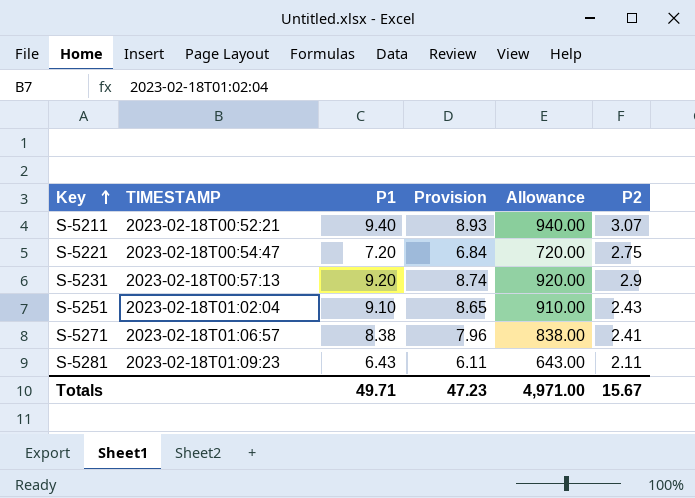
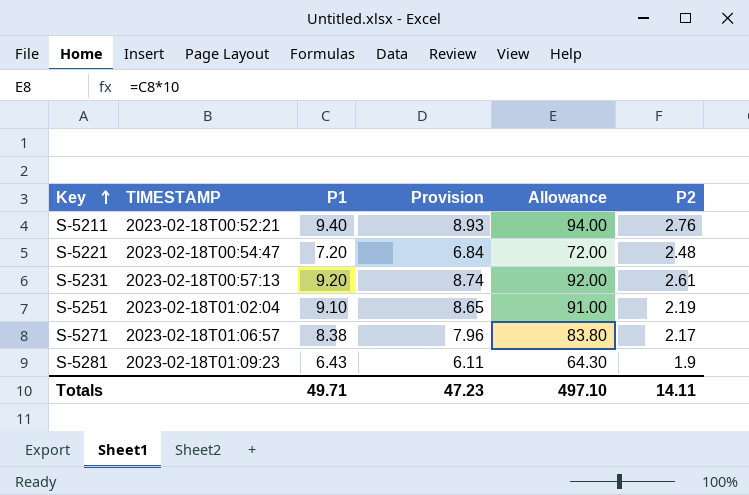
column Allowance | formula: [P1] * 100 -> [P1] * 10
S-5211 | P2: 3.07 -> 2.76
S-5221 | P2: 2.75 -> 2.48
S-5231 | P2: 2.9 -> 2.61
S-5251 | P2: 2.43 -> 2.19
S-5271 | P2: 2.41 -> 2.17
S-5281 | P2: 2.11 -> 1.9
Totals | Allowance: 4,971.00 -> 497.10
Totals | P2: 15.67 -> 14.11

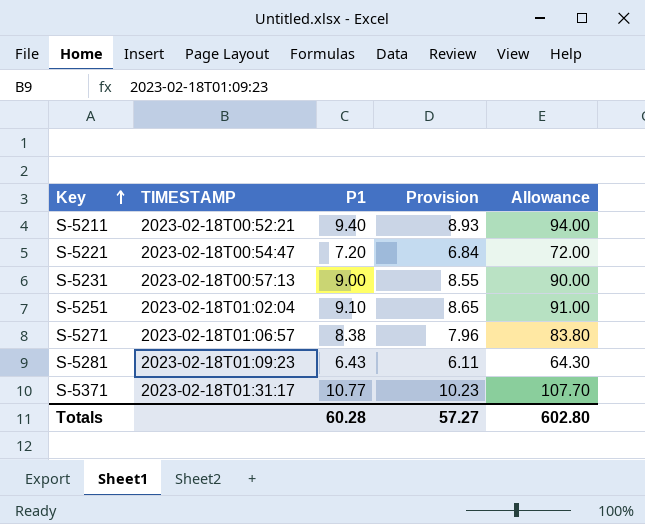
column P2 | position: 6 -> none
S-5231 | P1: 9.20 -> 9.00
S-5231 | Provision: 8.74 -> 8.55
S-5231 | Allowance: 92.00 -> 90.00
row S-5371: none -> 2023-02-18T01:31:17 | 10.77 | 10.23 | 107.70
Totals | P1: 49.71 -> 60.28
Totals | Provision: 47.23 -> 57.27
Totals | Allowance: 497.10 -> 602.80

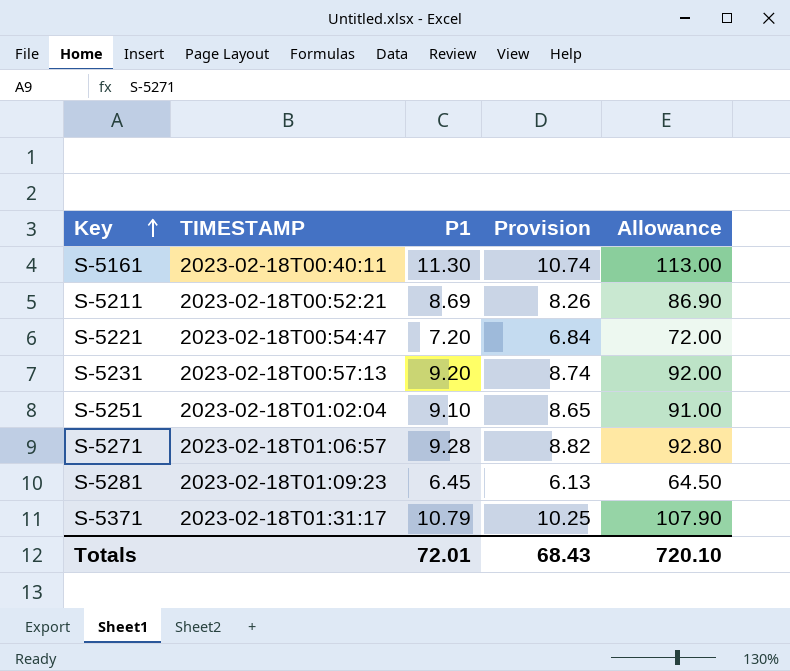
row S-5161: none -> 2023-02-18T00:40:11 | 11.30 | 10.74 | 113.00
S-5211 | P1: 9.40 -> 8.69
S-5211 | Provision: 8.93 -> 8.26
S-5211 | Allowance: 94.00 -> 86.90
S-5231 | P1: 9.00 -> 9.20
S-5231 | Provision: 8.55 -> 8.74
S-5231 | Allowance: 90.00 -> 92.00
S-5271 | P1: 8.38 -> 9.28
S-5271 | Provision: 7.96 -> 8.82
S-5271 | Allowance: 83.80 -> 92.80
S-5281 | P1: 6.43 -> 6.45
S-5281 | Provision: 6.11 -> 6.13
S-5281 | Allowance: 64.30 -> 64.50
S-5371 | P1: 10.77 -> 10.79
S-5371 | Provision: 10.23 -> 10.25
S-5371 | Allowance: 107.70 -> 107.90
Totals | P1: 60.28 -> 72.01
Totals | Provision: 57.27 -> 68.43
Totals | Allowance: 602.80 -> 720.10

